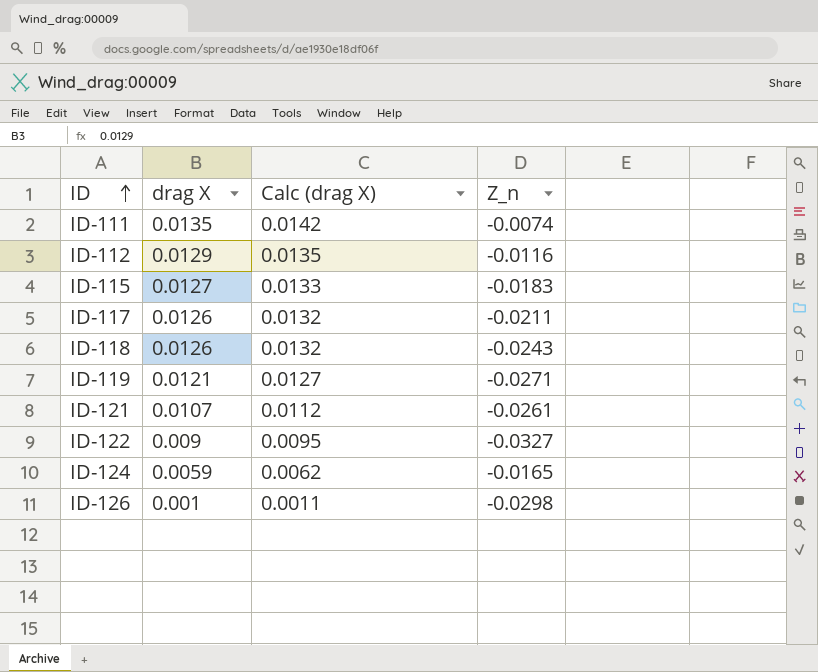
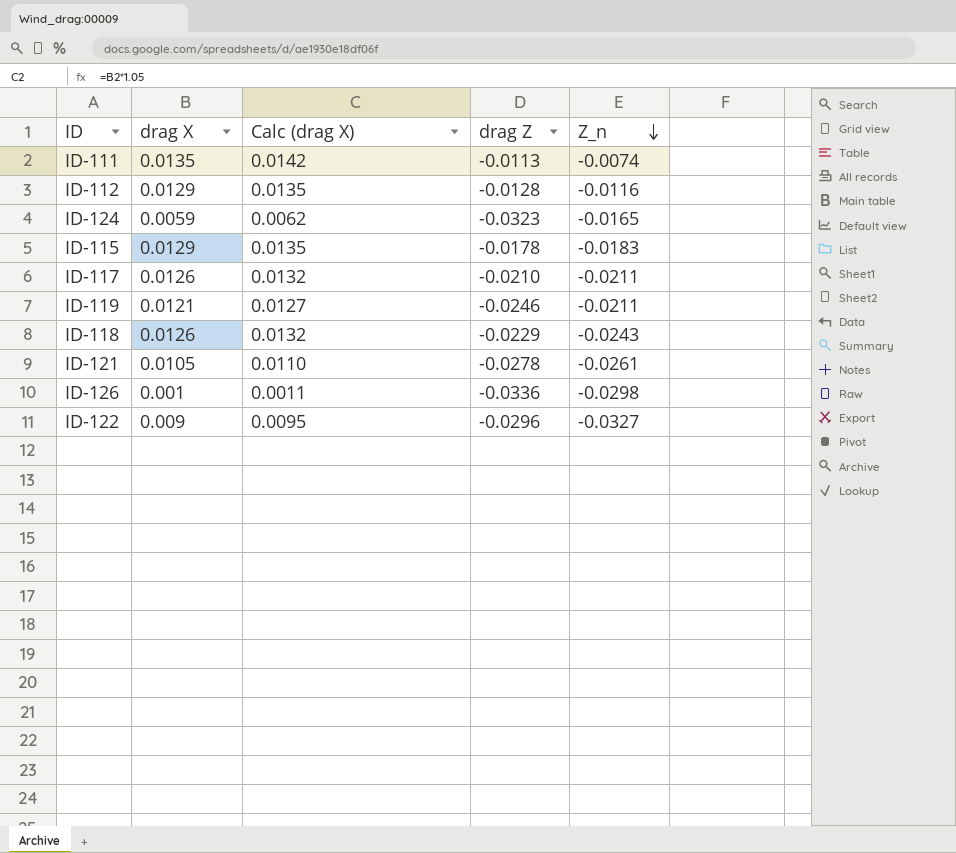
row order: ID ascending -> Z_n descending
column drag Z | position: none -> 4
ID-115 | drag X: 0.0127 -> 0.0129
ID-115 | Calc (drag X): 0.0133 -> 0.0135
ID-119 | Z_n: -0.0271 -> -0.0211
ID-121 | drag X: 0.0107 -> 0.0105
ID-121 | Calc (drag X): 0.0112 -> 0.0110

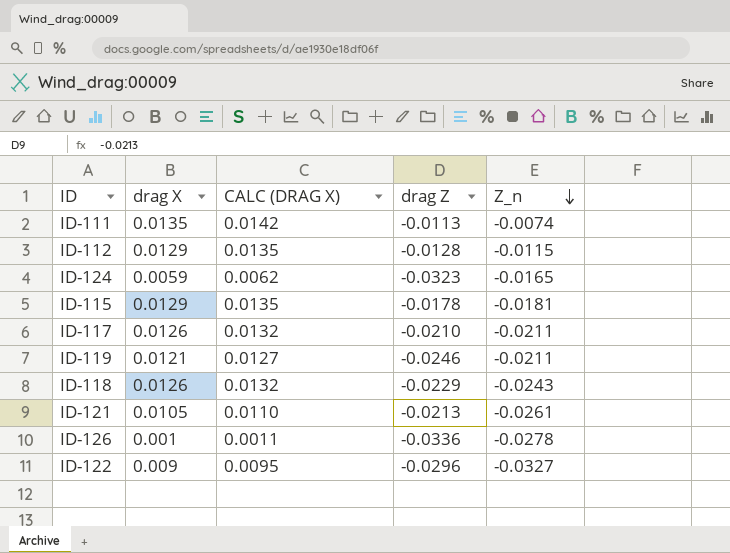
column name: Calc (drag X) -> CALC (DRAG X)
ID-112 | Z_n: -0.0116 -> -0.0115
ID-115 | Z_n: -0.0183 -> -0.0181
ID-121 | drag Z: -0.0278 -> -0.0213
ID-126 | Z_n: -0.0298 -> -0.0278

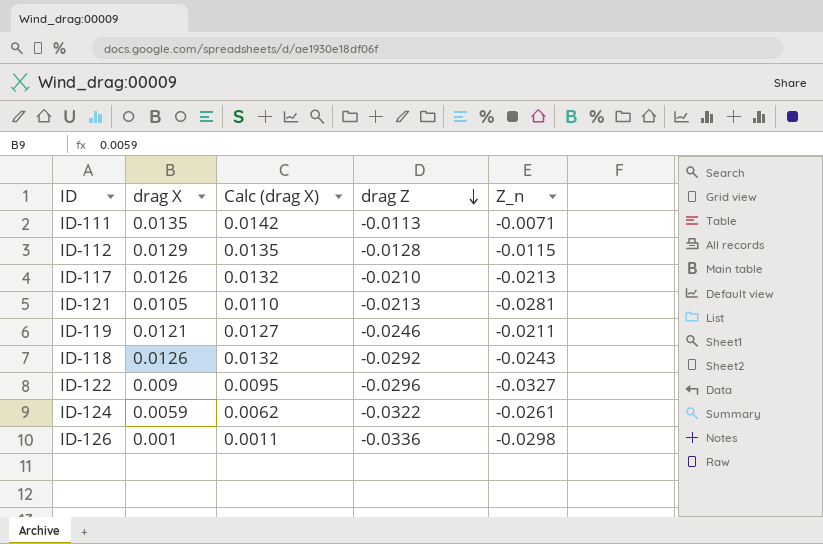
row order: Z_n descending -> drag Z descending
column name: CALC (DRAG X) -> Calc (drag X)
row ID-115: 0.0129 | 0.0135 | -0.0178 | -0.0181 -> none
ID-111 | Z_n: -0.0074 -> -0.0071
ID-117 | Z_n: -0.0211 -> -0.0213
ID-121 | Z_n: -0.0261 -> -0.0281
ID-118 | drag Z: -0.0229 -> -0.0292
ID-124 | drag Z: -0.0323 -> -0.0322
ID-124 | Z_n: -0.0165 -> -0.0261
ID-126 | Z_n: -0.0278 -> -0.0298

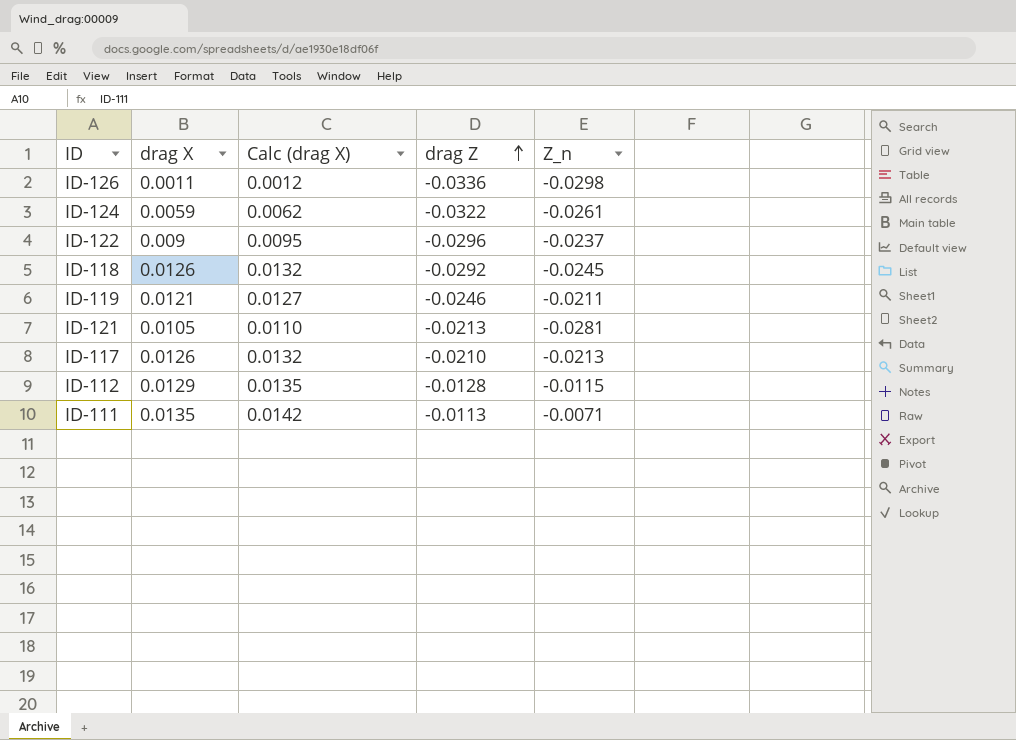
row order: drag Z descending -> drag Z ascending
ID-126 | drag X: 0.001 -> 0.0011
ID-126 | Calc (drag X): 0.0011 -> 0.0012
ID-122 | Z_n: -0.0327 -> -0.0237
ID-118 | Z_n: -0.0243 -> -0.0245

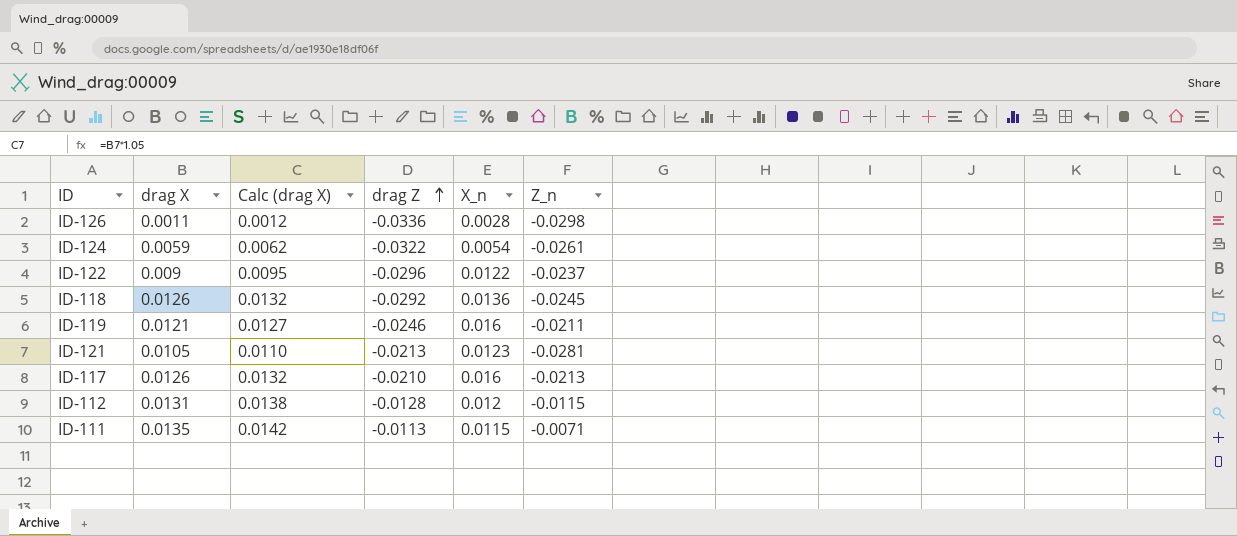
column X_n | position: none -> 5
ID-112 | drag X: 0.0129 -> 0.0131
ID-112 | Calc (drag X): 0.0135 -> 0.0138

